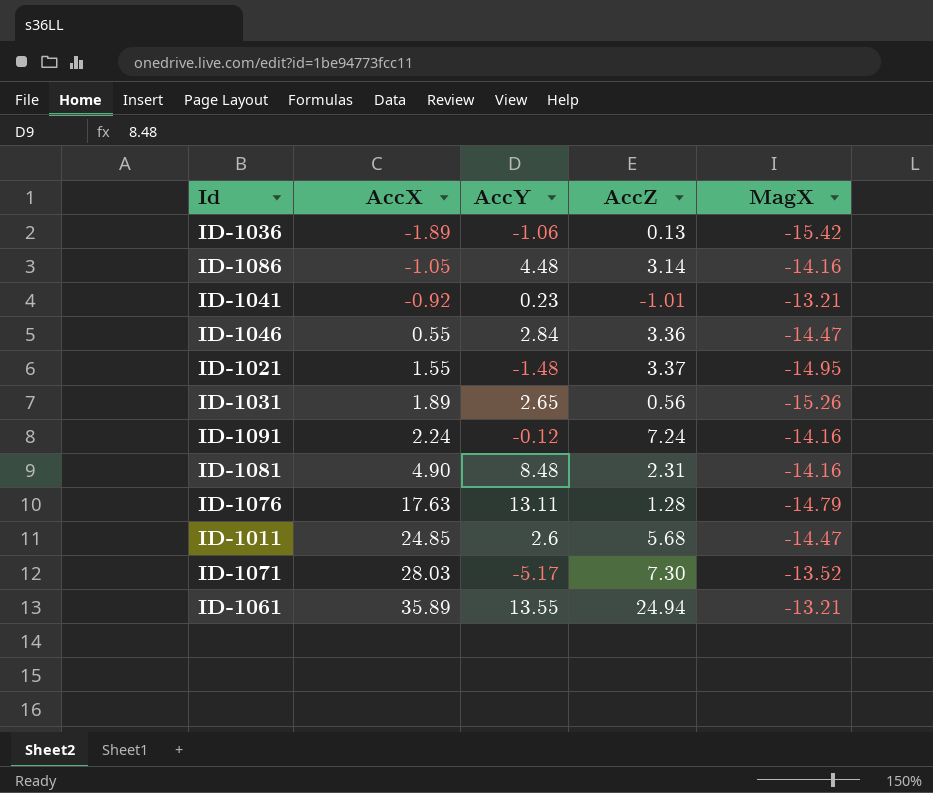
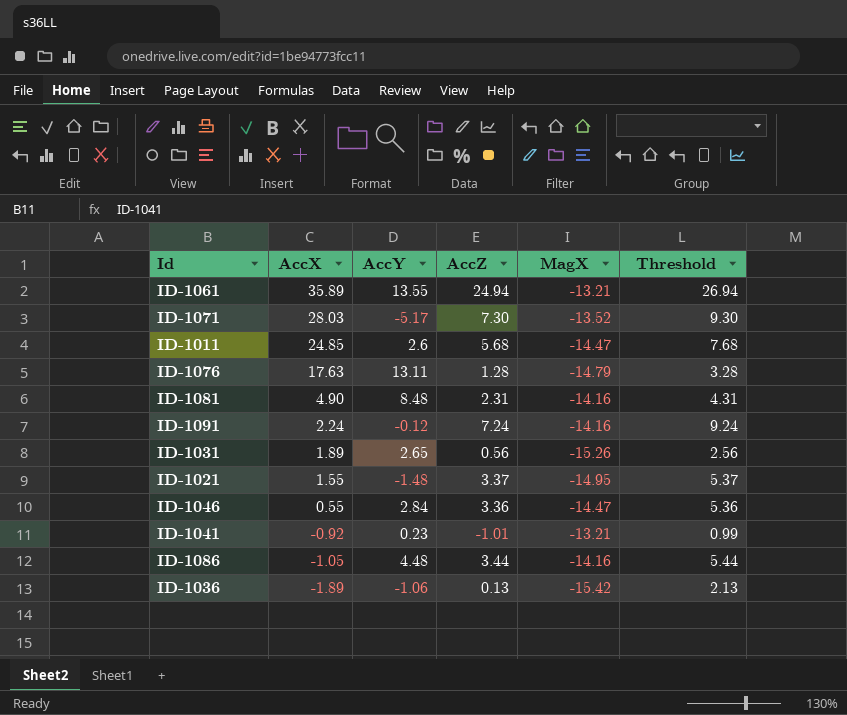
row order: AccX ascending -> AccX descending
column Threshold | formula: none -> [AccZ] + 2
ID-1086 | AccZ: 3.14 -> 3.44

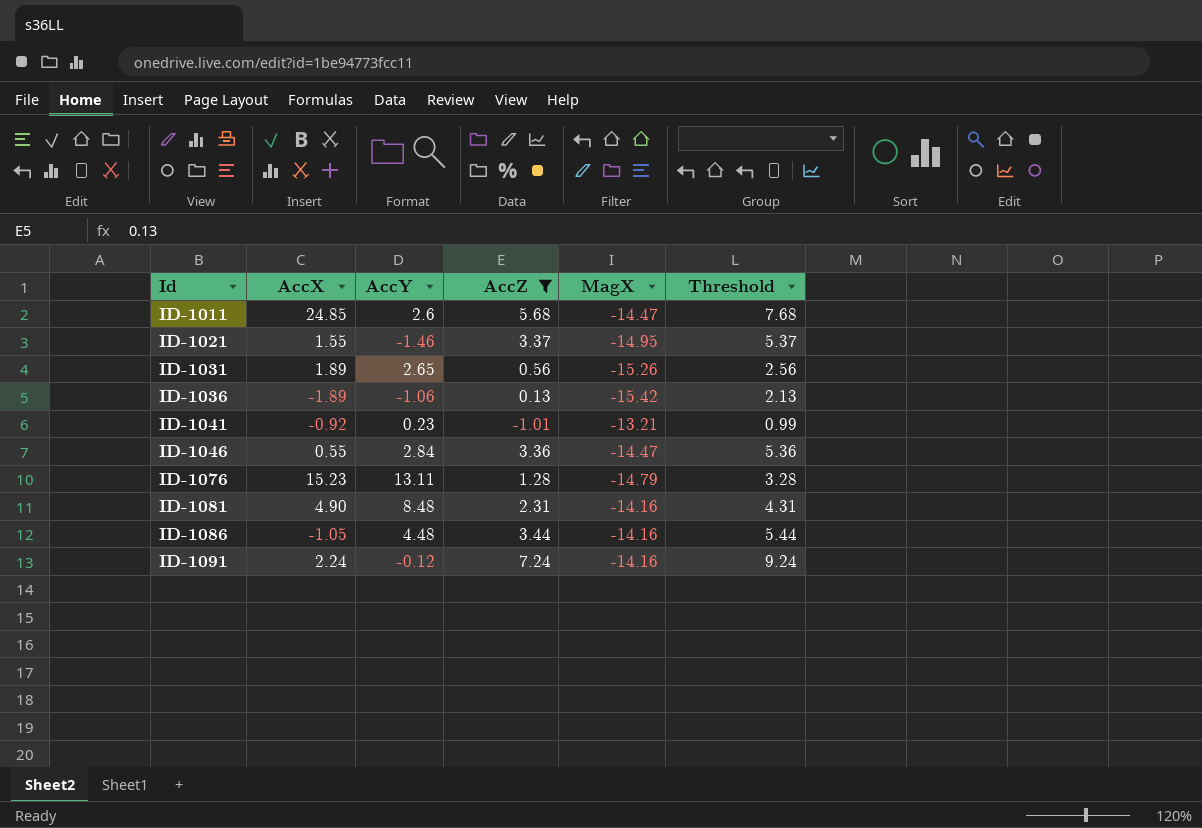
filter: none -> AccZ <= 7.24
row order: AccX descending -> Id ascending
ID-1021 | AccY: -1.48 -> -1.46
ID-1076 | AccX: 17.63 -> 15.23

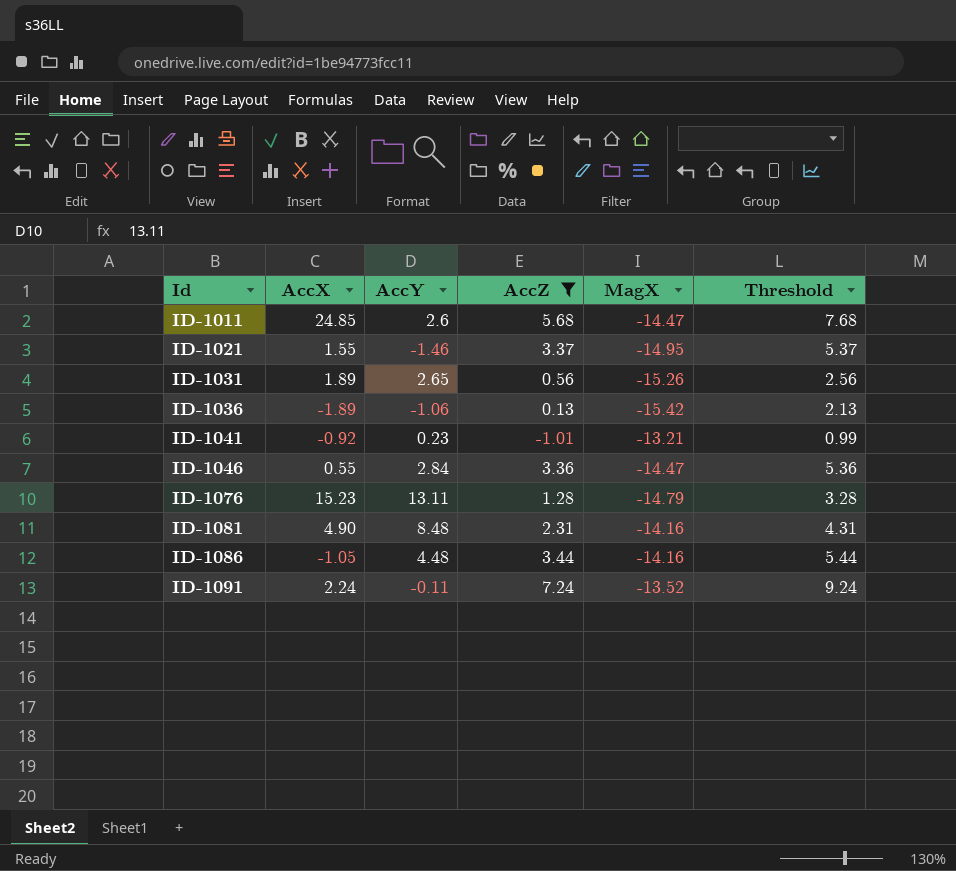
ID-1091 | AccY: -0.12 -> -0.11
ID-1091 | MagX: -14.16 -> -13.52

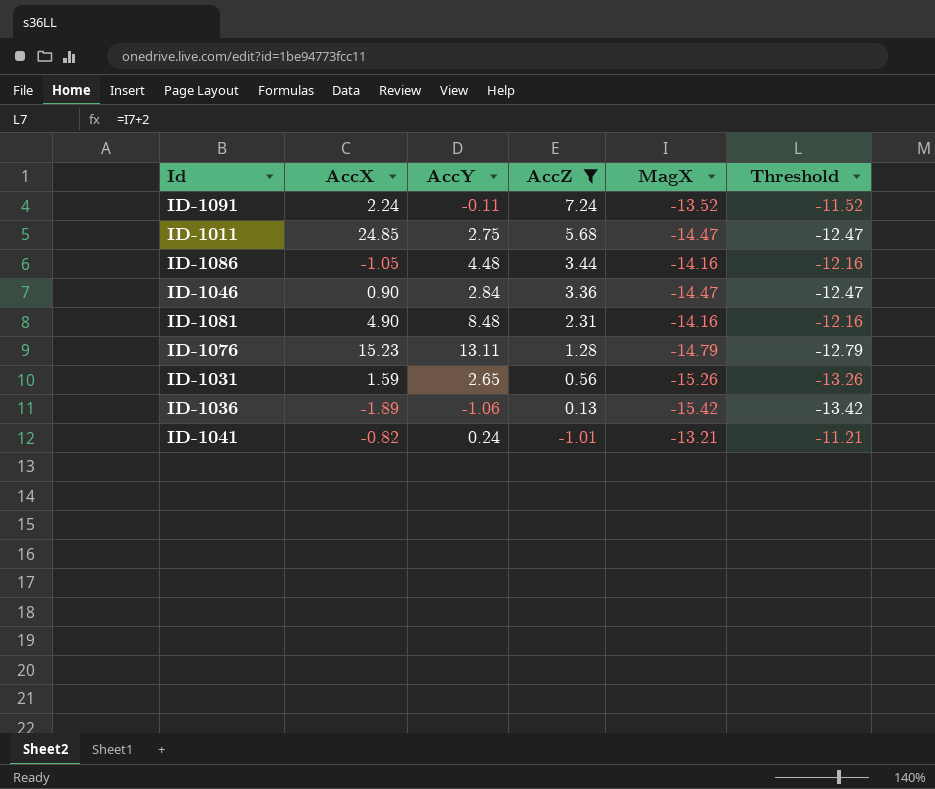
row order: Id ascending -> AccZ descending
column Threshold | formula: [AccZ] + 2 -> [MagX] + 2
row ID-1021: 1.55 | -1.46 | 3.37 | -14.95 | 5.37 -> none
ID-1011 | AccY: 2.6 -> 2.75
ID-1046 | AccX: 0.55 -> 0.90
ID-1031 | AccX: 1.89 -> 1.59
ID-1041 | AccX: -0.92 -> -0.82
ID-1041 | AccY: 0.23 -> 0.24

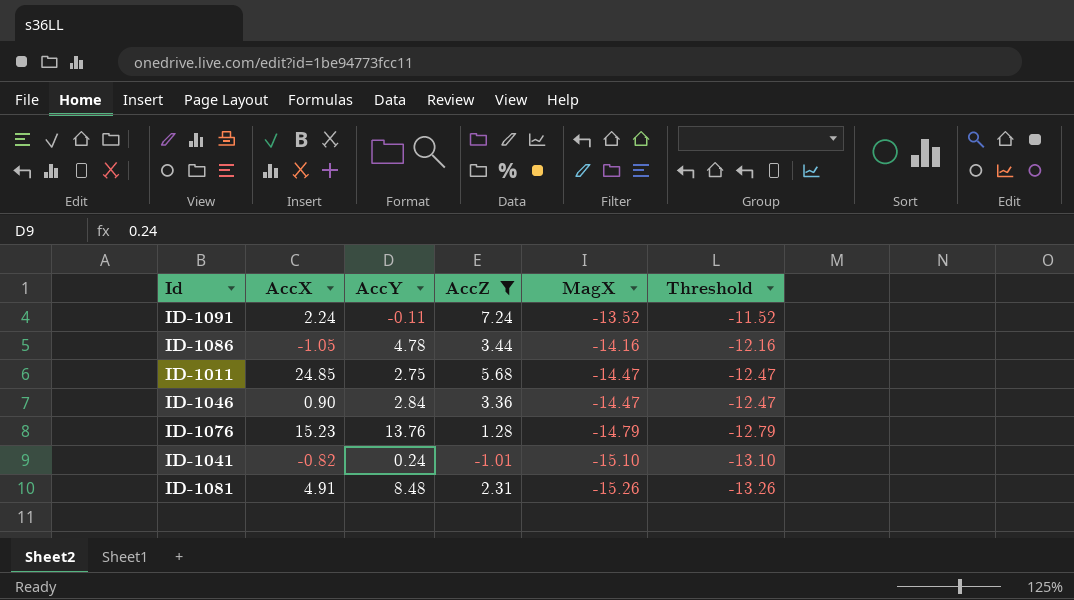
row order: AccZ descending -> MagX descending
row ID-1031: 1.59 | 2.65 | 0.56 | -15.26 | -13.26 -> none
row ID-1036: -1.89 | -1.06 | 0.13 | -15.42 | -13.42 -> none
ID-1086 | AccY: 4.48 -> 4.78
ID-1076 | AccY: 13.11 -> 13.76
ID-1041 | MagX: -13.21 -> -15.10
ID-1041 | Threshold: -11.21 -> -13.10
ID-1081 | AccX: 4.90 -> 4.91
ID-1081 | MagX: -14.16 -> -15.26
ID-1081 | Threshold: -12.16 -> -13.26

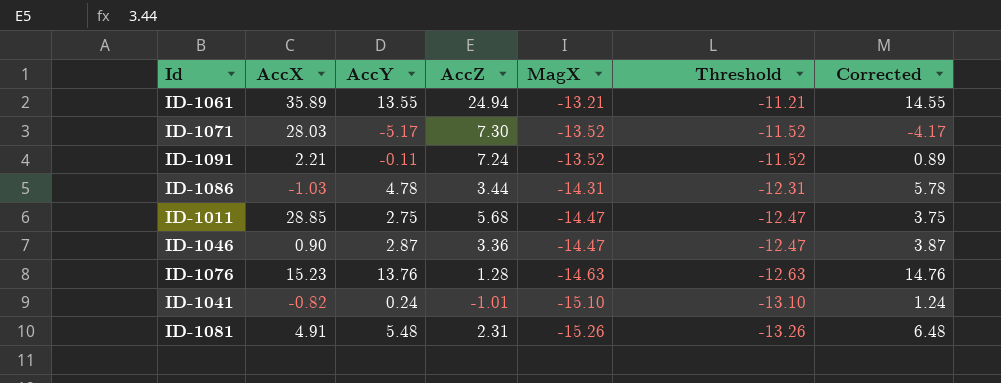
filter: AccZ <= 7.24 -> none
column Corrected | formula: none -> [AccY] + 1
ID-1091 | AccX: 2.24 -> 2.21
ID-1086 | AccX: -1.05 -> -1.03
ID-1086 | MagX: -14.16 -> -14.31
ID-1086 | Threshold: -12.16 -> -12.31
ID-1011 | AccX: 24.85 -> 28.85
ID-1046 | AccY: 2.84 -> 2.87
ID-1076 | MagX: -14.79 -> -14.63
ID-1076 | Threshold: -12.79 -> -12.63
ID-1081 | AccY: 8.48 -> 5.48

